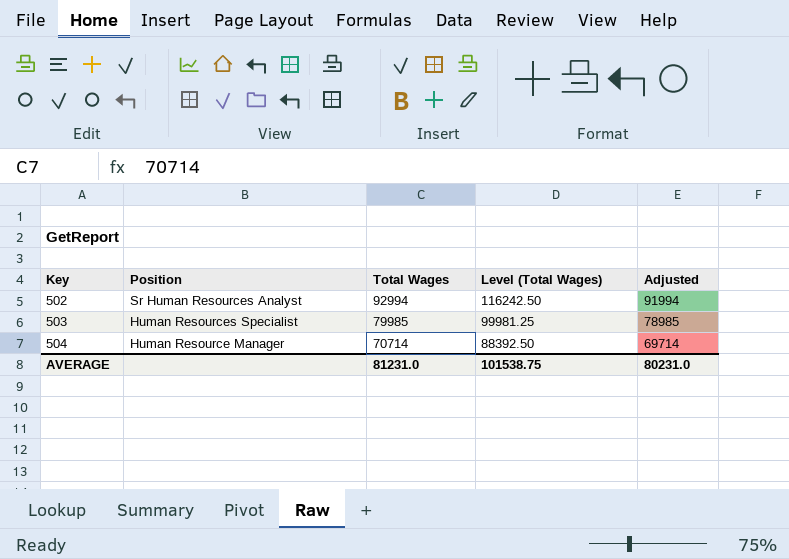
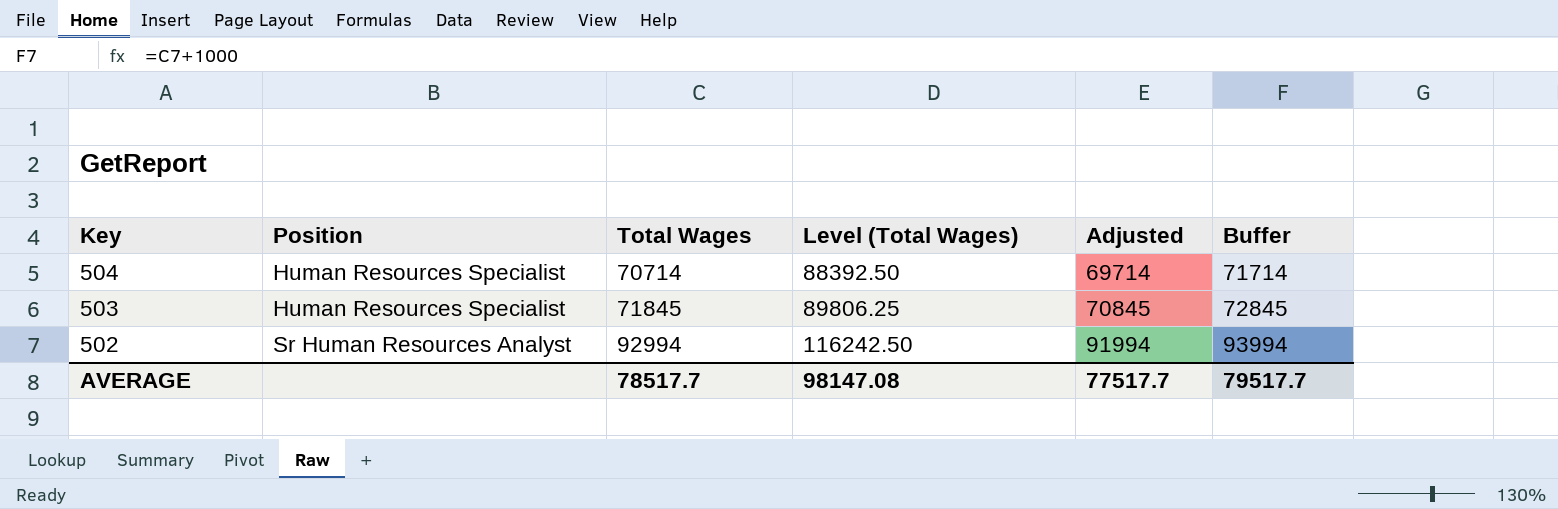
row order: Key ascending -> Key descending
column Buffer | formula: none -> [Total Wages] + 1000
504 | Position: Human Resource Manager -> Human Resources Specialist
503 | Total Wages: 79985 -> 71845
503 | Level (Total Wages): 99981.25 -> 89806.25
503 | Adjusted: 78985 -> 70845
AVERAGE | Total Wages: 81231.0 -> 78517.7
AVERAGE | Level (Total Wages): 101538.75 -> 98147.08
AVERAGE | Adjusted: 80231.0 -> 77517.7

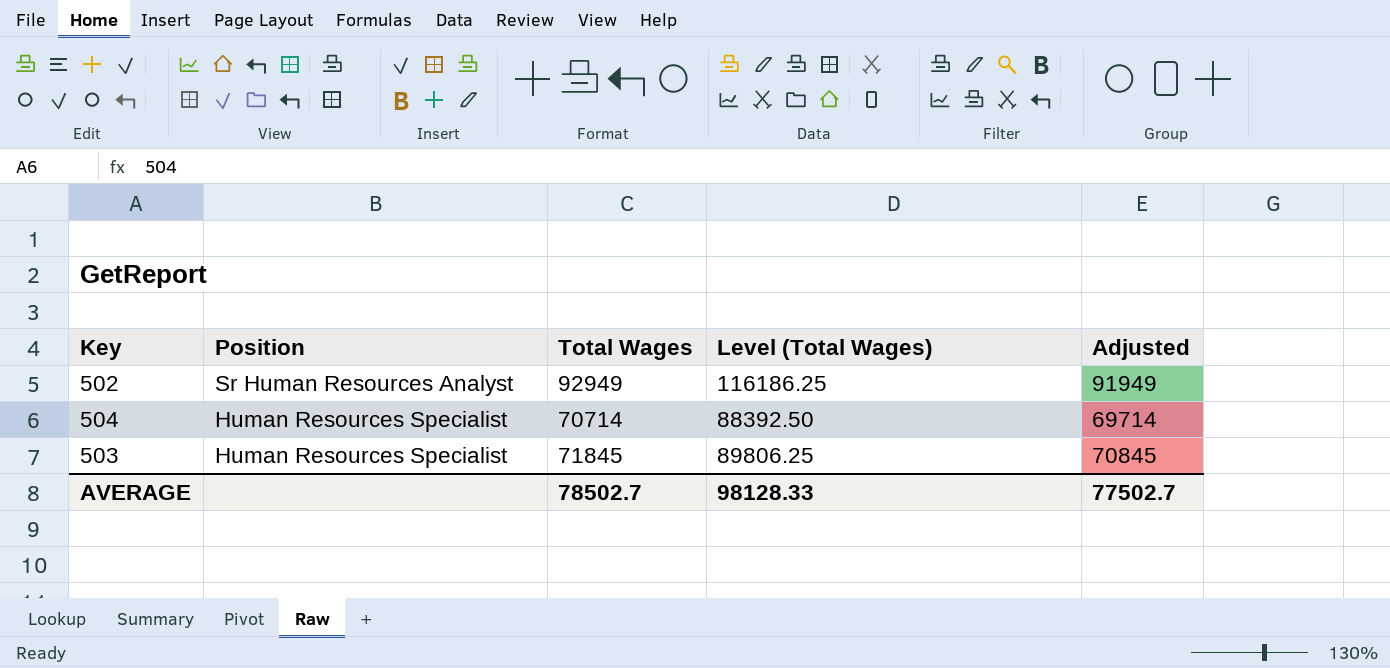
row order: Key descending -> Position descending
column Buffer | formula: [Total Wages] + 1000 -> none
502 | Total Wages: 92994 -> 92949
502 | Level (Total Wages): 116242.50 -> 116186.25
502 | Adjusted: 91994 -> 91949
AVERAGE | Total Wages: 78517.7 -> 78502.7
AVERAGE | Level (Total Wages): 98147.08 -> 98128.33
AVERAGE | Adjusted: 77517.7 -> 77502.7

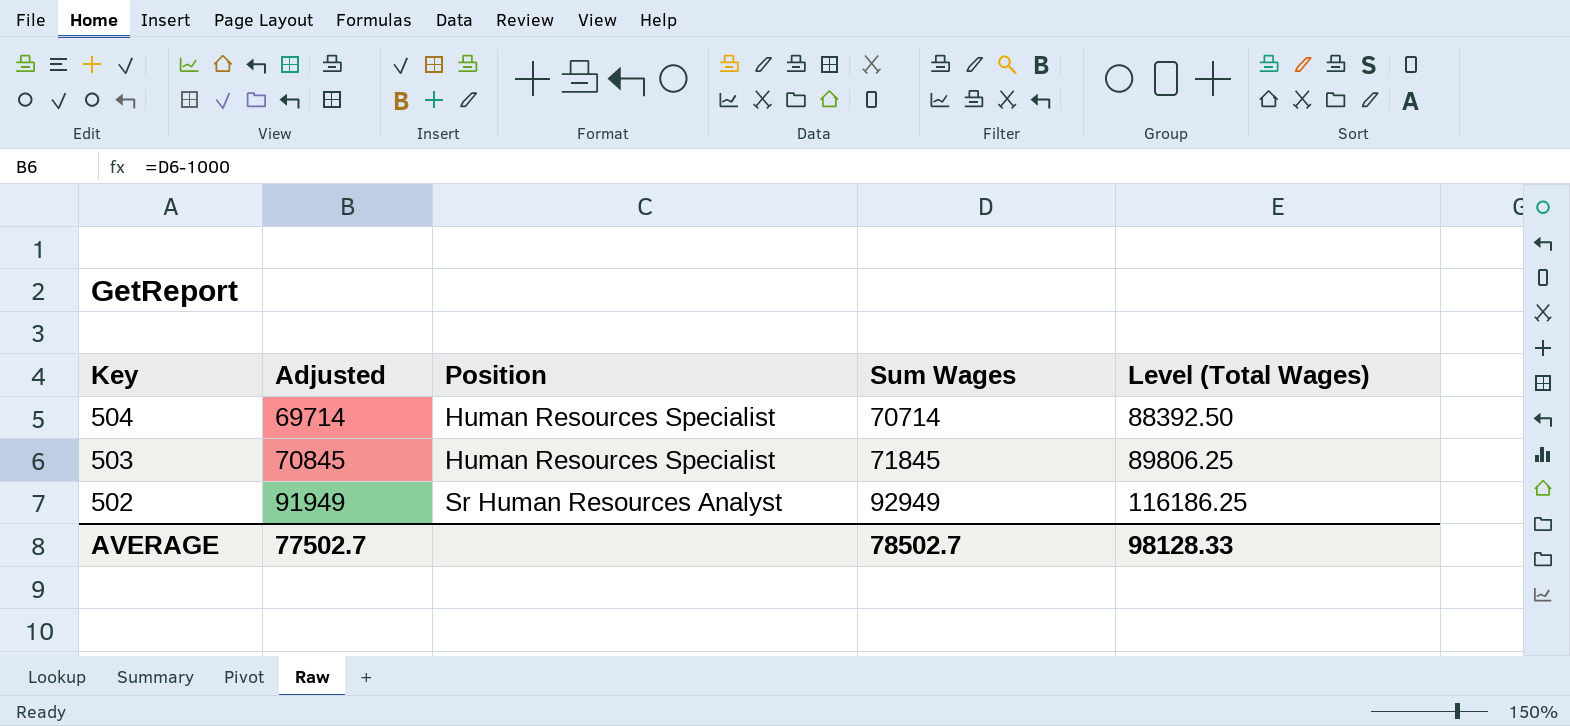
row order: Position descending -> Key descending
column Adjusted | position: 5 -> 2
column name: Total Wages -> Sum Wages

